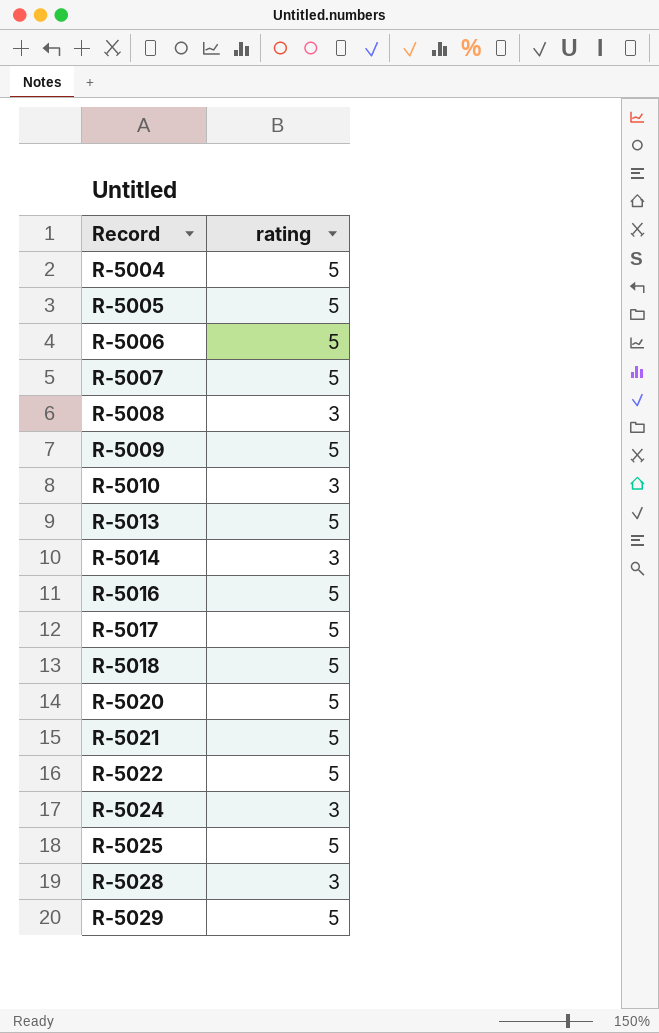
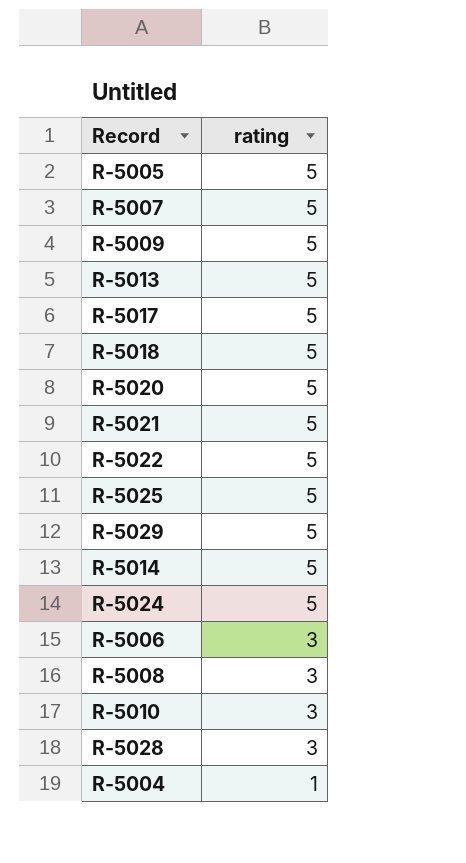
row order: Record ascending -> rating descending
row R-5016: 5 -> none
R-5014 | rating: 3 -> 5
R-5024 | rating: 3 -> 5
R-5006 | rating: 5 -> 3
R-5004 | rating: 5 -> 1

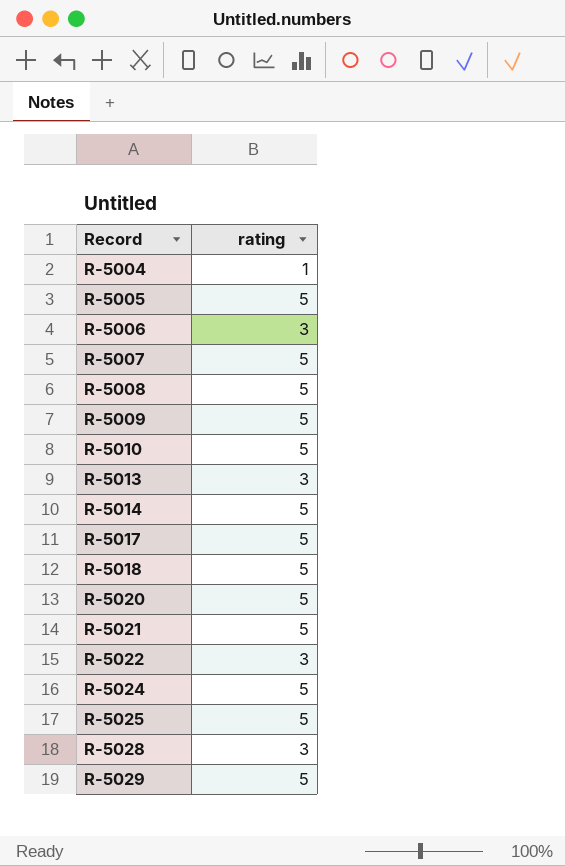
row order: rating descending -> Record ascending
R-5008 | rating: 3 -> 5
R-5010 | rating: 3 -> 5
R-5013 | rating: 5 -> 3
R-5022 | rating: 5 -> 3

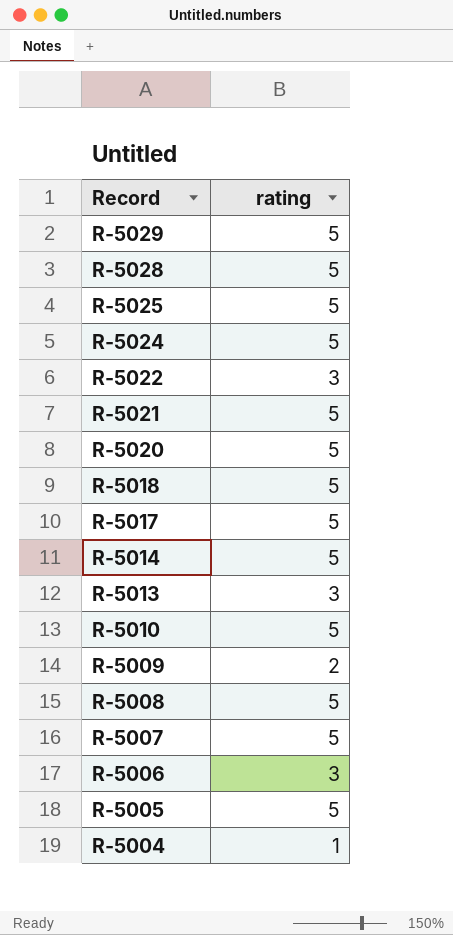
row order: Record ascending -> Record descending
R-5028 | rating: 3 -> 5
R-5009 | rating: 5 -> 2

